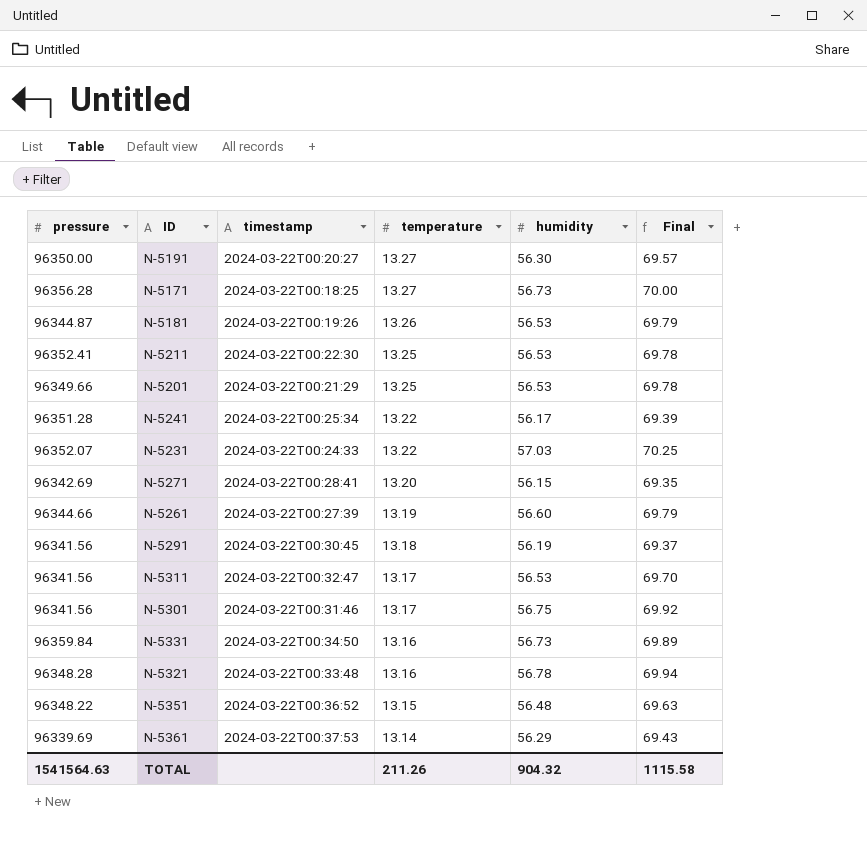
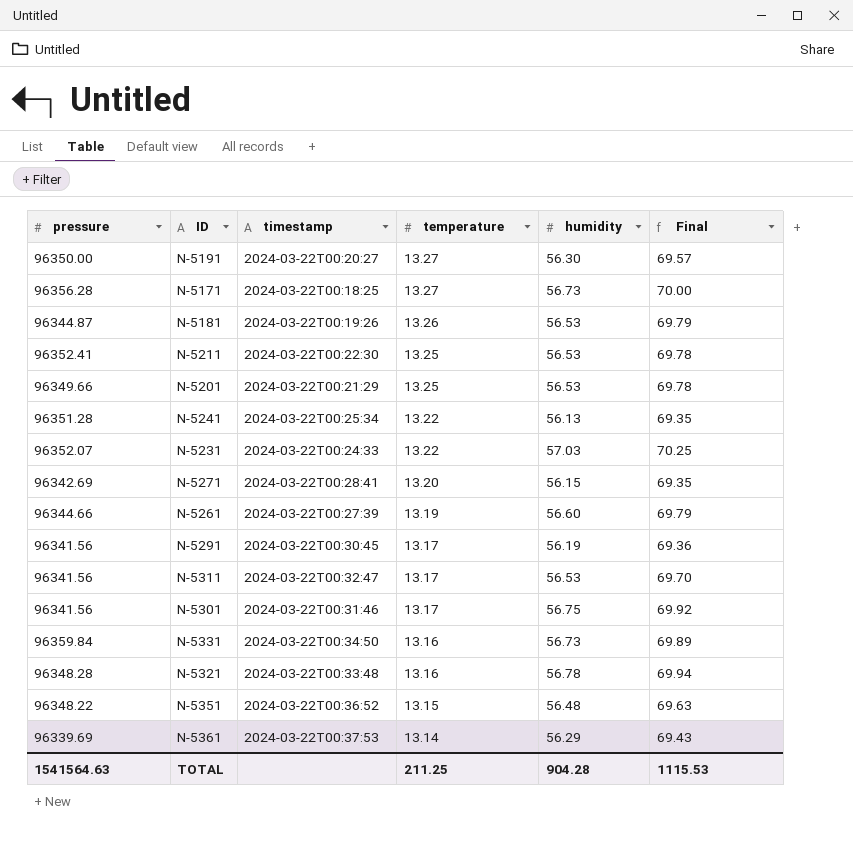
N-5241 | humidity: 56.17 -> 56.13
N-5241 | Final: 69.39 -> 69.35
N-5291 | temperature: 13.18 -> 13.17
N-5291 | Final: 69.37 -> 69.36
TOTAL | temperature: 211.26 -> 211.25
TOTAL | humidity: 904.32 -> 904.28
TOTAL | Final: 1115.58 -> 1115.53

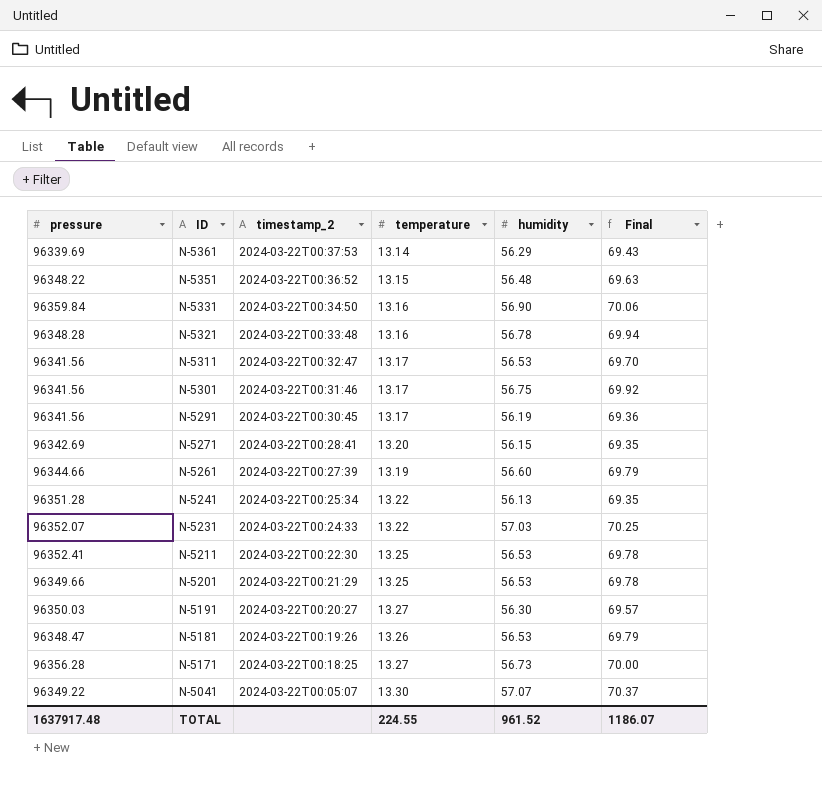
row order: temperature descending -> ID descending
column name: timestamp -> timestamp_2
N-5331 | humidity: 56.73 -> 56.90
N-5331 | Final: 69.89 -> 70.06
N-5191 | pressure: 96350.00 -> 96350.03
N-5181 | pressure: 96344.87 -> 96348.47
row N-5041: none -> 96349.22 | 2024-03-22T00:05:07 | 13.30 | 57.07 | 70.37
TOTAL | pressure: 1541564.63 -> 1637917.48
TOTAL | temperature: 211.25 -> 224.55
TOTAL | humidity: 904.28 -> 961.52
TOTAL | Final: 1115.53 -> 1186.07

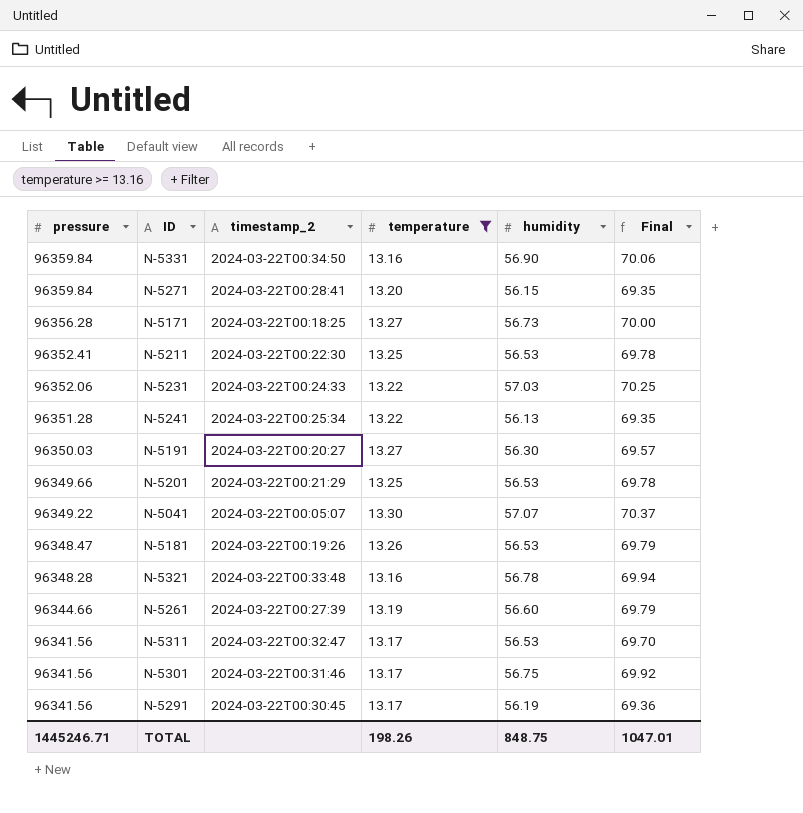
filter: none -> temperature >= 13.16
row order: ID descending -> pressure descending
N-5271 | pressure: 96342.69 -> 96359.84
N-5231 | pressure: 96352.07 -> 96352.06
TOTAL | pressure: 1637917.48 -> 1445246.71
TOTAL | temperature: 224.55 -> 198.26
TOTAL | humidity: 961.52 -> 848.75
TOTAL | Final: 1186.07 -> 1047.01

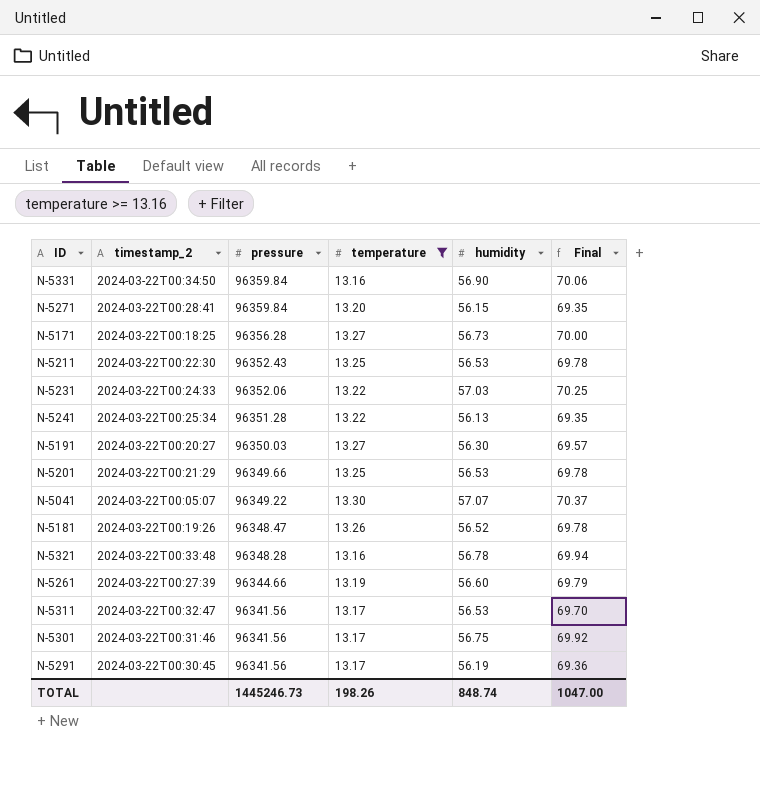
column pressure | position: 1 -> 3
N-5211 | pressure: 96352.41 -> 96352.43
N-5181 | humidity: 56.53 -> 56.52
N-5181 | Final: 69.79 -> 69.78
TOTAL | pressure: 1445246.71 -> 1445246.73
TOTAL | humidity: 848.75 -> 848.74
TOTAL | Final: 1047.01 -> 1047.00

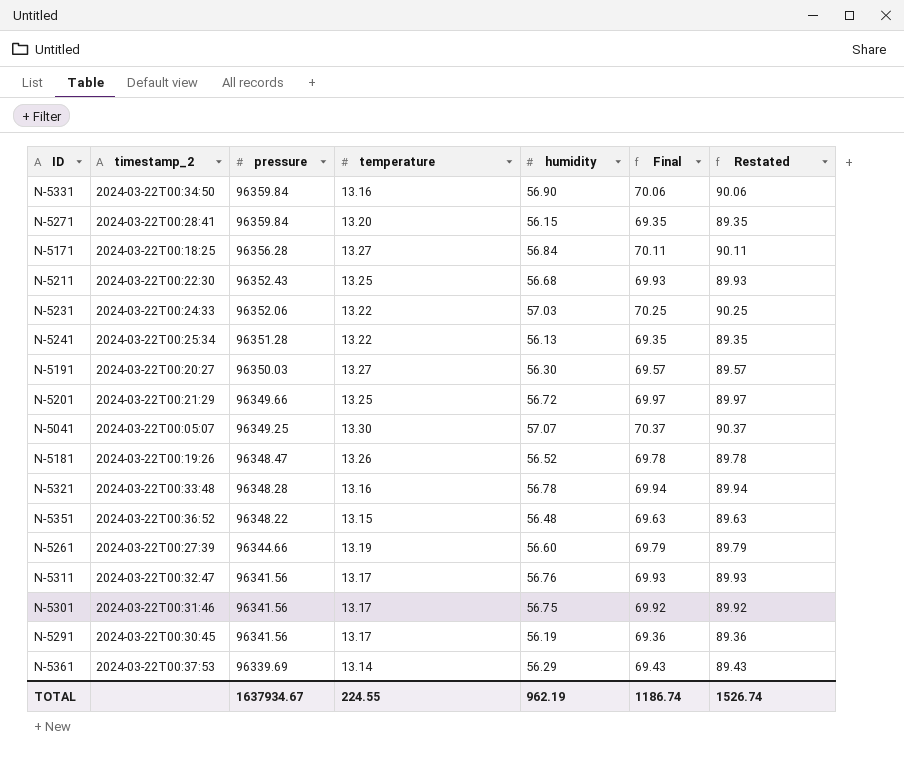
filter: temperature >= 13.16 -> none
column Restated | formula: none -> [Final] + 20
N-5171 | humidity: 56.73 -> 56.84
N-5171 | Final: 70.00 -> 70.11
N-5211 | humidity: 56.53 -> 56.68
N-5211 | Final: 69.78 -> 69.93
N-5201 | humidity: 56.53 -> 56.72
N-5201 | Final: 69.78 -> 69.97
N-5041 | pressure: 96349.22 -> 96349.25
N-5311 | humidity: 56.53 -> 56.76
N-5311 | Final: 69.70 -> 69.93
TOTAL | pressure: 1445246.73 -> 1637934.67
TOTAL | temperature: 198.26 -> 224.55
TOTAL | humidity: 848.74 -> 962.19
TOTAL | Final: 1047.00 -> 1186.74

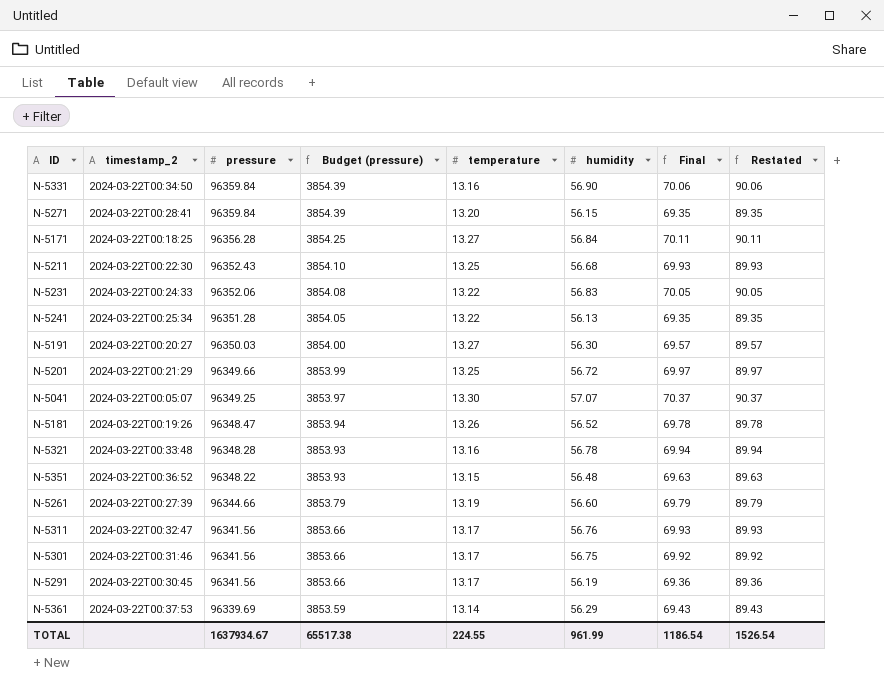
column Budget (pressure) | formula: none -> [pressure] * 0.04
N-5231 | humidity: 57.03 -> 56.83
N-5231 | Final: 70.25 -> 70.05
N-5231 | Restated: 90.25 -> 90.05
TOTAL | humidity: 962.19 -> 961.99
TOTAL | Final: 1186.74 -> 1186.54
TOTAL | Restated: 1526.74 -> 1526.54

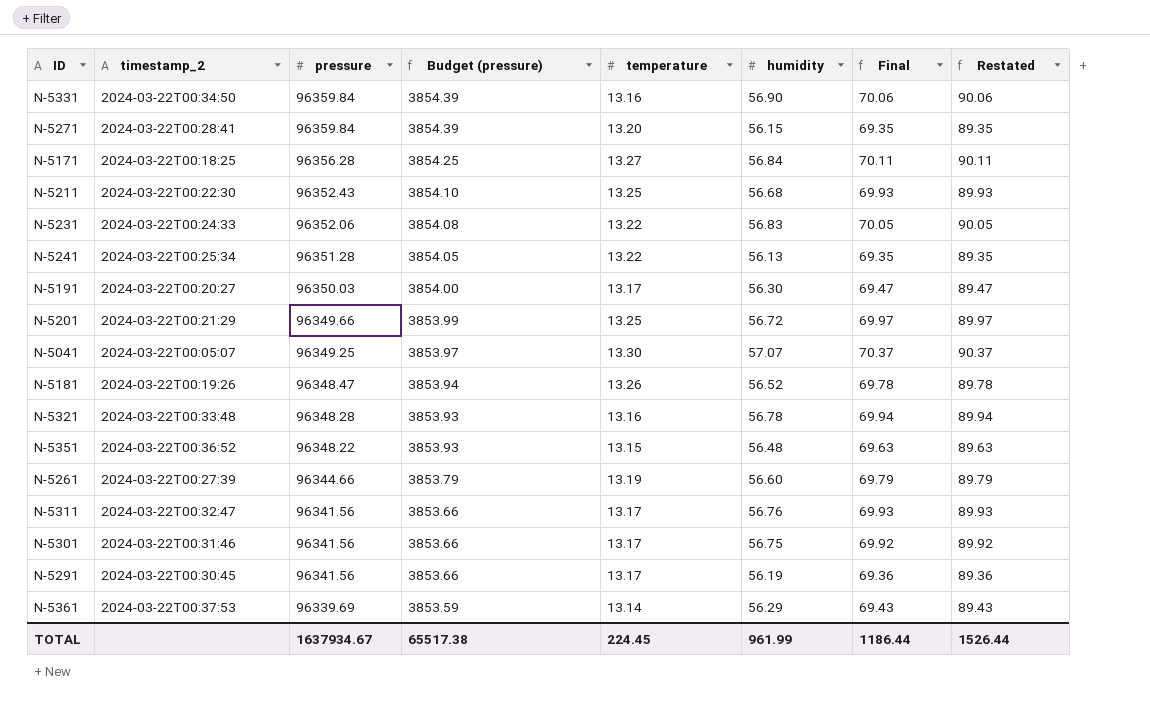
N-5191 | temperature: 13.27 -> 13.17
N-5191 | Final: 69.57 -> 69.47
N-5191 | Restated: 89.57 -> 89.47
TOTAL | temperature: 224.55 -> 224.45
TOTAL | Final: 1186.54 -> 1186.44
TOTAL | Restated: 1526.54 -> 1526.44

